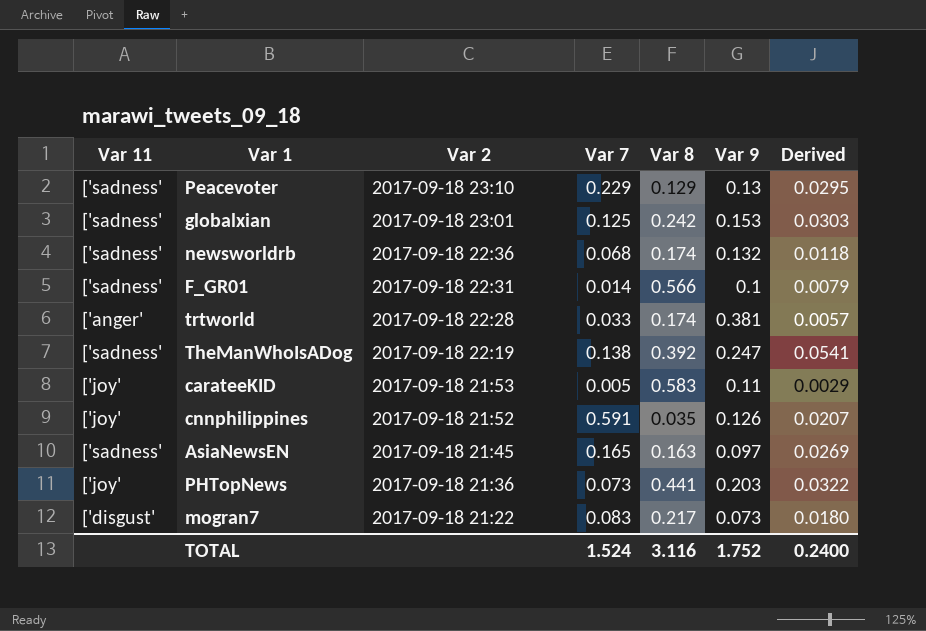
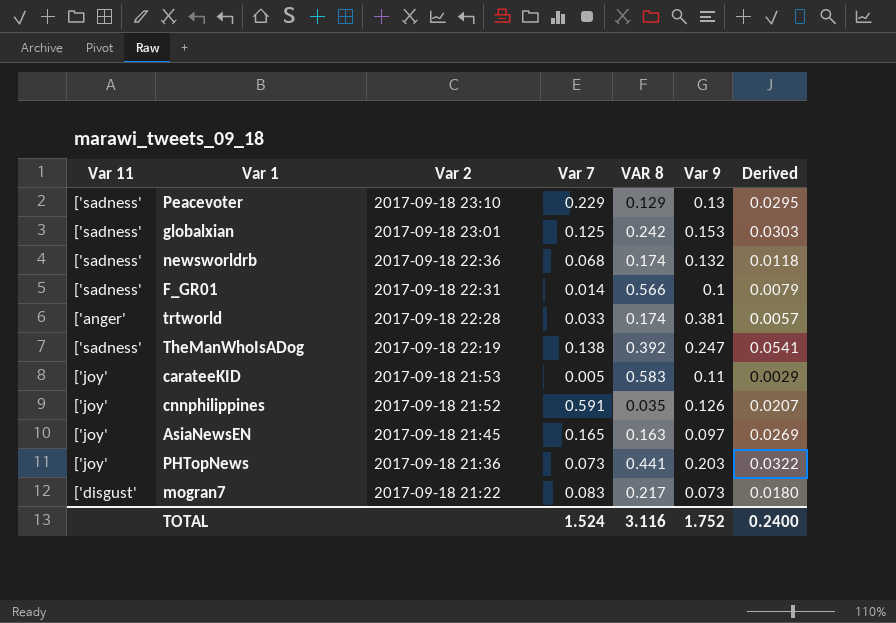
column name: Var 8 -> VAR 8
AsiaNewsEN | Var 11: ['sadness' -> ['joy'

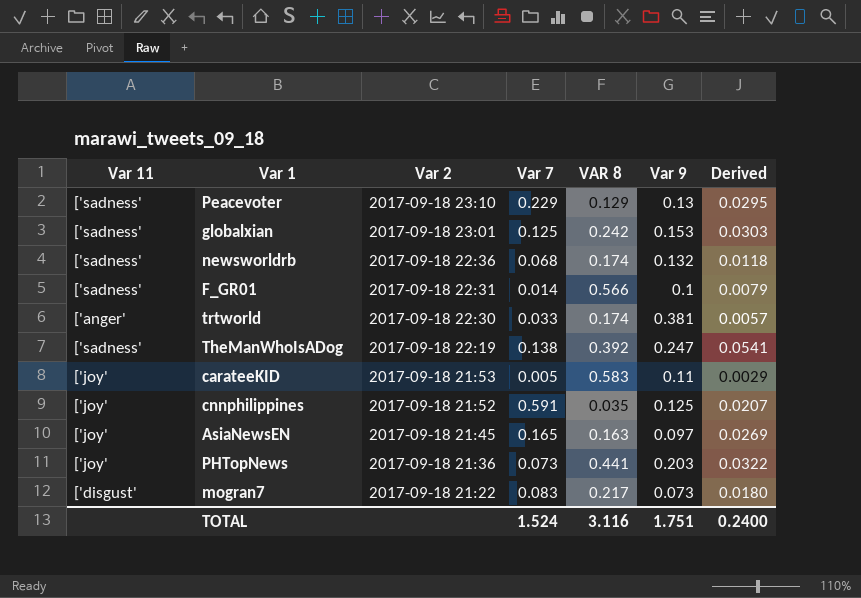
trtworld | Var 2: 2017-09-18 22:28 -> 2017-09-18 22:30
cnnphilippines | Var 9: 0.126 -> 0.125
TOTAL | Var 9: 1.752 -> 1.751

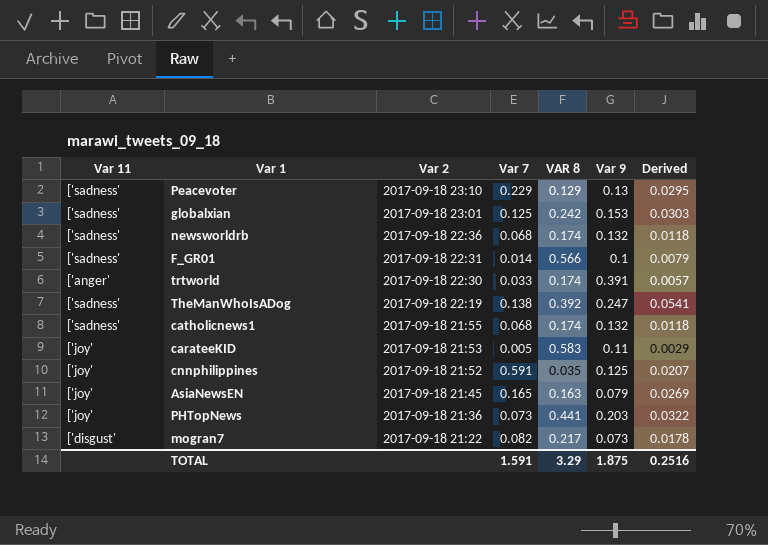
trtworld | Var 9: 0.381 -> 0.391
row catholicnews1: none -> ['sadness' | 2017-09-18 21:55 | 0.068 | 0.174 | 0.132 | 0.0118
AsiaNewsEN | Var 9: 0.097 -> 0.079
mogran7 | Var 7: 0.083 -> 0.082
mogran7 | Derived: 0.0180 -> 0.0178
TOTAL | Var 7: 1.524 -> 1.591
TOTAL | VAR 8: 3.116 -> 3.29
TOTAL | Var 9: 1.751 -> 1.875
TOTAL | Derived: 0.2400 -> 0.2516

